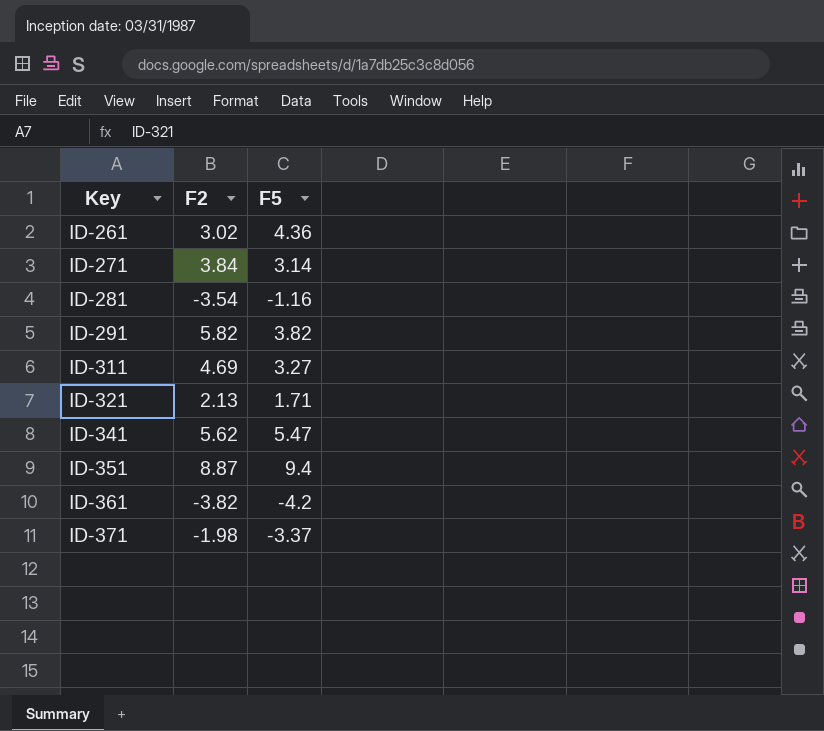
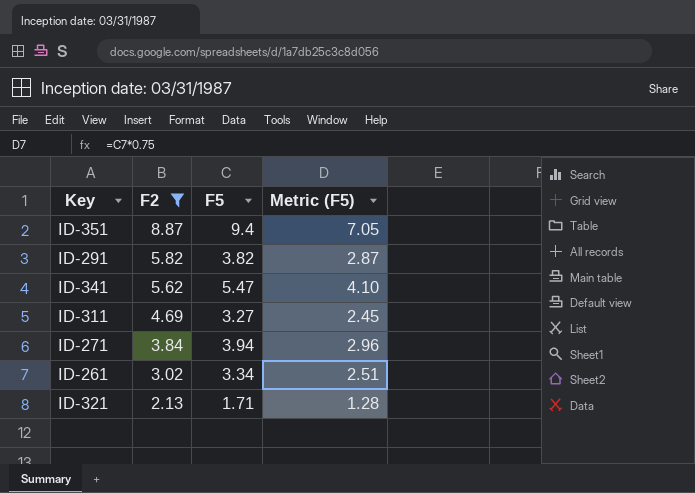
filter: none -> F2 >= 2.13
row order: Key ascending -> F2 descending
column Metric (F5) | formula: none -> [F5] * 0.75
ID-271 | F5: 3.14 -> 3.94
ID-261 | F5: 4.36 -> 3.34

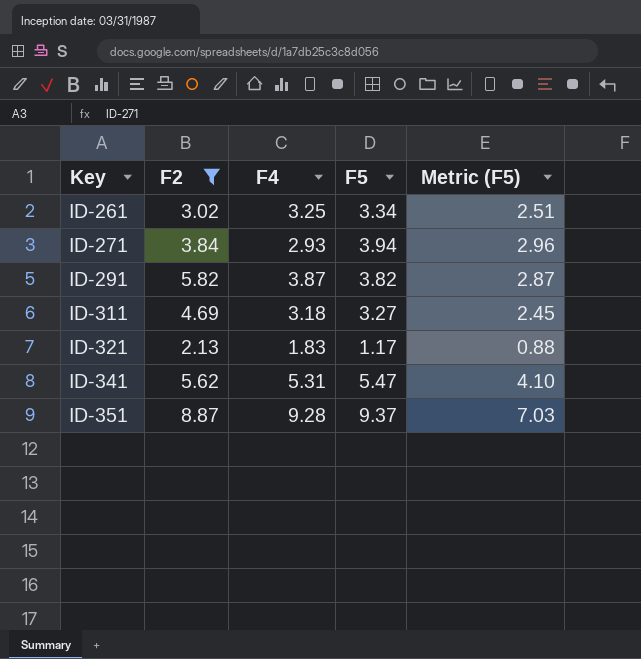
row order: F2 descending -> Key ascending
column F4 | position: none -> 3
ID-321 | F5: 1.71 -> 1.17
ID-321 | Metric (F5): 1.28 -> 0.88
ID-351 | F5: 9.4 -> 9.37
ID-351 | Metric (F5): 7.05 -> 7.03

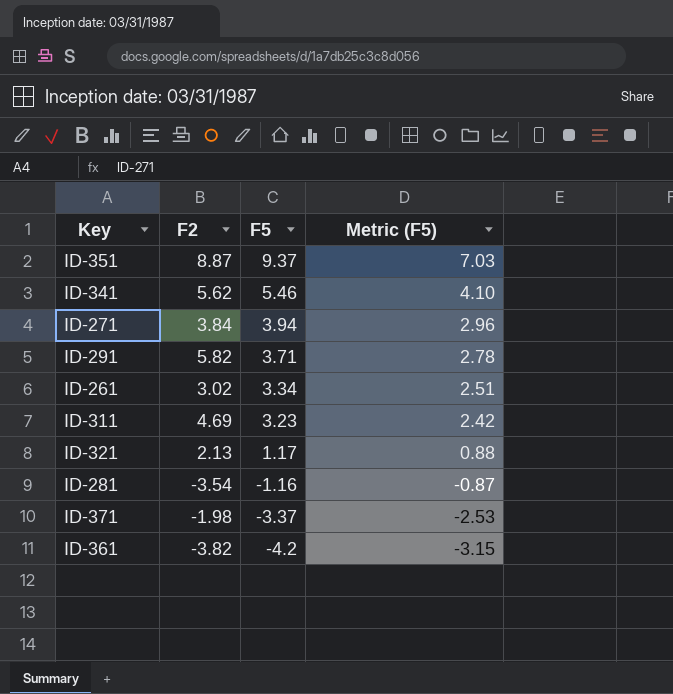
filter: F2 >= 2.13 -> none
row order: Key ascending -> F5 descending
column F4 | position: 3 -> none
ID-341 | F5: 5.47 -> 5.46
ID-291 | F5: 3.82 -> 3.71
ID-291 | Metric (F5): 2.87 -> 2.78
ID-311 | F5: 3.27 -> 3.23
ID-311 | Metric (F5): 2.45 -> 2.42

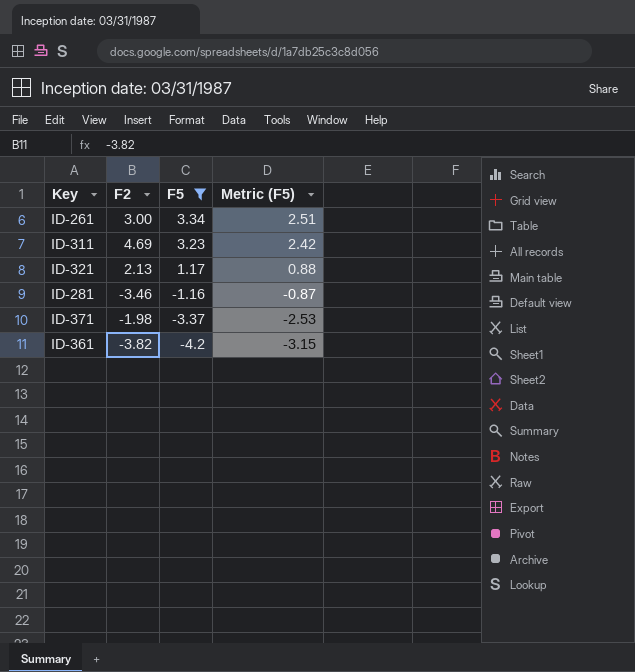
filter: none -> F5 <= 3.34
ID-261 | F2: 3.02 -> 3.00
ID-281 | F2: -3.54 -> -3.46

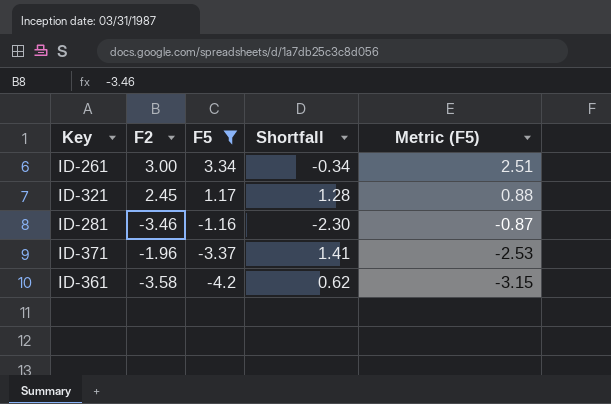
column Shortfall | formula: none -> [F2] - [F5]
row ID-311: 4.69 | 3.23 | 2.42 -> none
ID-321 | F2: 2.13 -> 2.45
ID-371 | F2: -1.98 -> -1.96
ID-361 | F2: -3.82 -> -3.58

